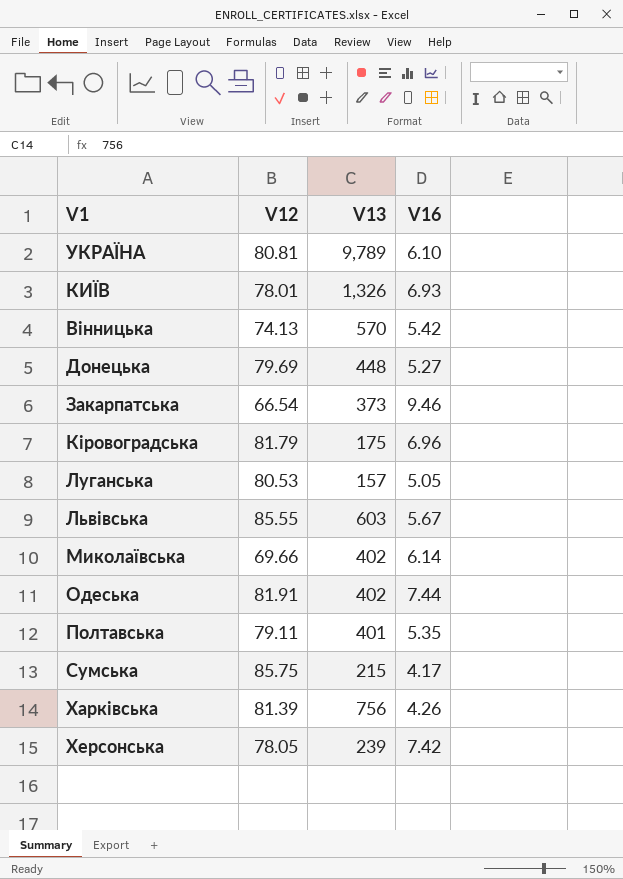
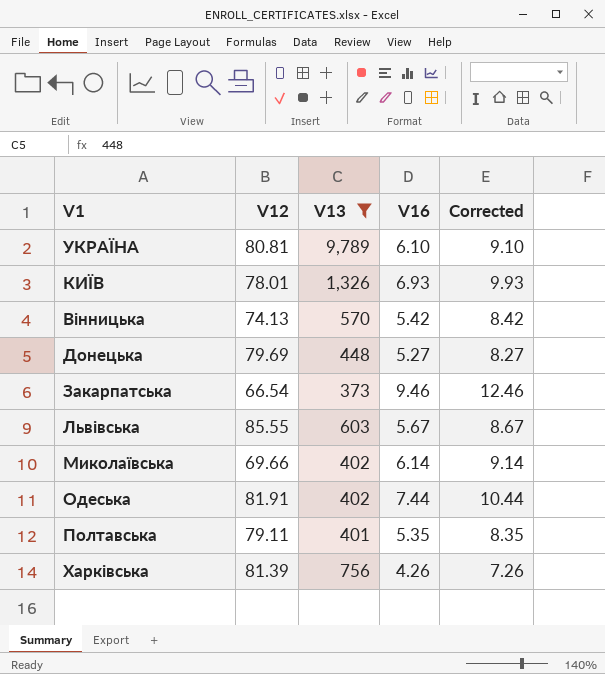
filter: none -> V13 >= 373
column Corrected | formula: none -> [V16] + 3

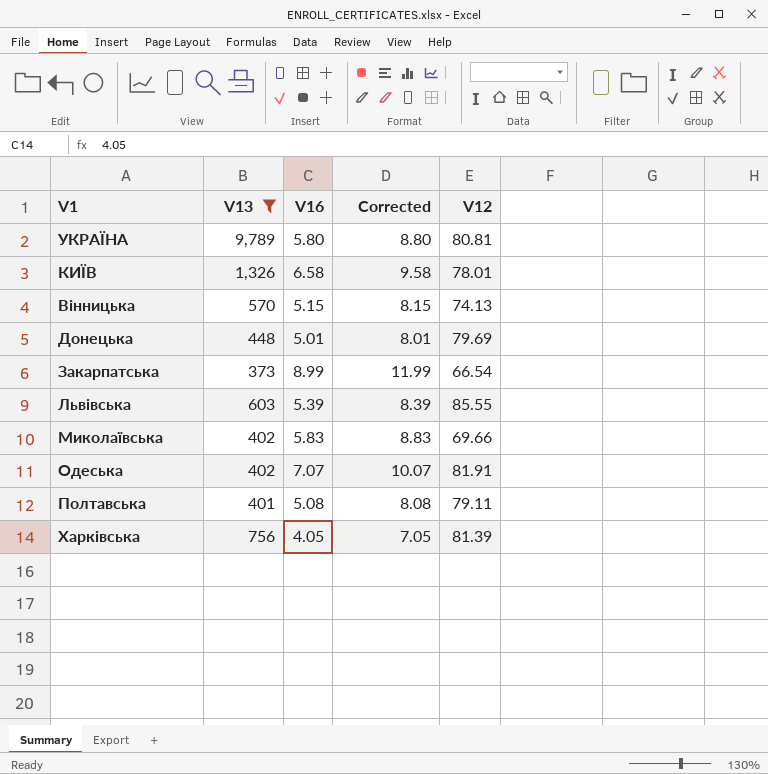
column V12 | position: 2 -> 5
УКРАЇНА | V16: 6.10 -> 5.80
УКРАЇНА | Corrected: 9.10 -> 8.80
КИЇВ | V16: 6.93 -> 6.58
КИЇВ | Corrected: 9.93 -> 9.58
Вінницька | V16: 5.42 -> 5.15
Вінницька | Corrected: 8.42 -> 8.15
Донецька | V16: 5.27 -> 5.01
Донецька | Corrected: 8.27 -> 8.01
Закарпатська | V16: 9.46 -> 8.99
Закарпатська | Corrected: 12.46 -> 11.99
Львівська | V16: 5.67 -> 5.39
Львівська | Corrected: 8.67 -> 8.39
Миколаївська | V16: 6.14 -> 5.83
Миколаївська | Corrected: 9.14 -> 8.83
Одеська | V16: 7.44 -> 7.07
Одеська | Corrected: 10.44 -> 10.07
Полтавська | V16: 5.35 -> 5.08
Полтавська | Corrected: 8.35 -> 8.08
Харківська | V16: 4.26 -> 4.05
Харківська | Corrected: 7.26 -> 7.05

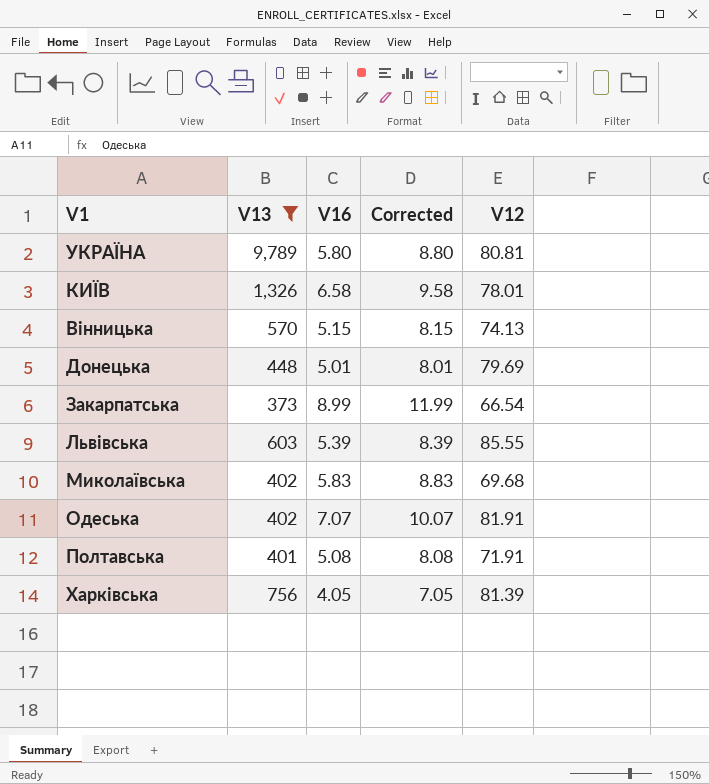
Миколаївська | V12: 69.66 -> 69.68
Полтавська | V12: 79.11 -> 71.91

